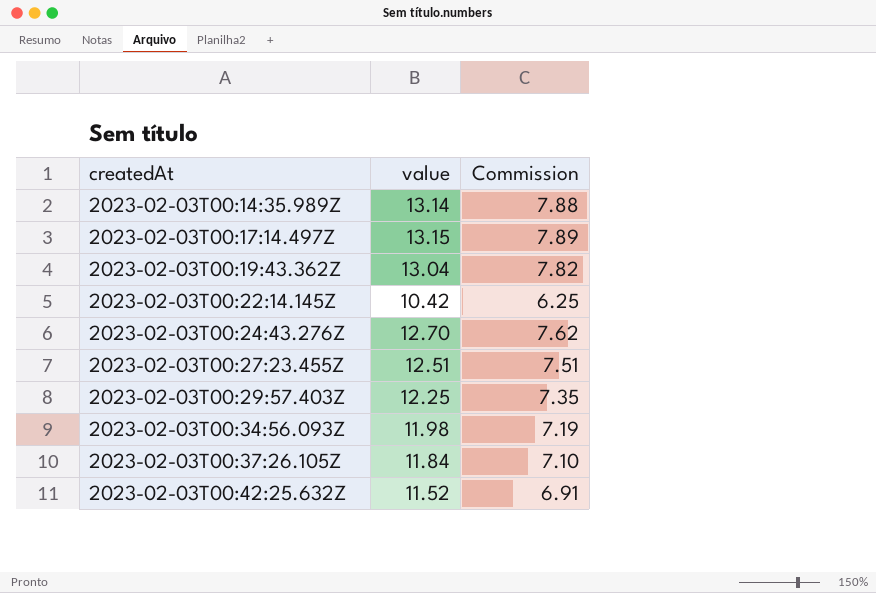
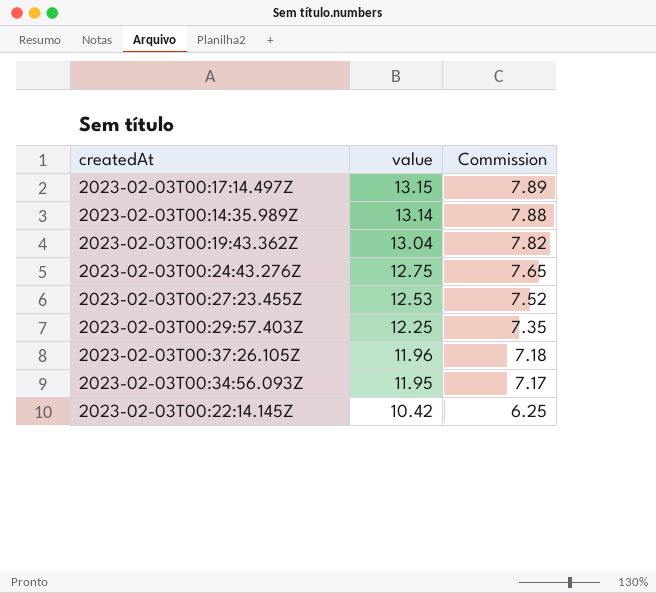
row order: createdAt ascending -> value descending
row 2023-02-03T00:42:25.632Z: 11.52 | 6.91 -> none
2023-02-03T00:24:43.276Z | value: 12.70 -> 12.75
2023-02-03T00:24:43.276Z | Commission: 7.62 -> 7.65
2023-02-03T00:27:23.455Z | value: 12.51 -> 12.53
2023-02-03T00:27:23.455Z | Commission: 7.51 -> 7.52
2023-02-03T00:37:26.105Z | value: 11.84 -> 11.96
2023-02-03T00:37:26.105Z | Commission: 7.10 -> 7.18
2023-02-03T00:34:56.093Z | value: 11.98 -> 11.95
2023-02-03T00:34:56.093Z | Commission: 7.19 -> 7.17

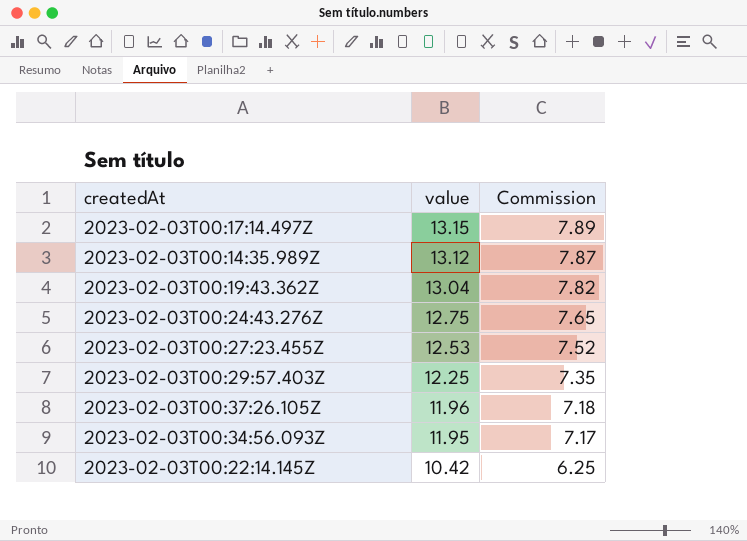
2023-02-03T00:14:35.989Z | value: 13.14 -> 13.12
2023-02-03T00:14:35.989Z | Commission: 7.88 -> 7.87

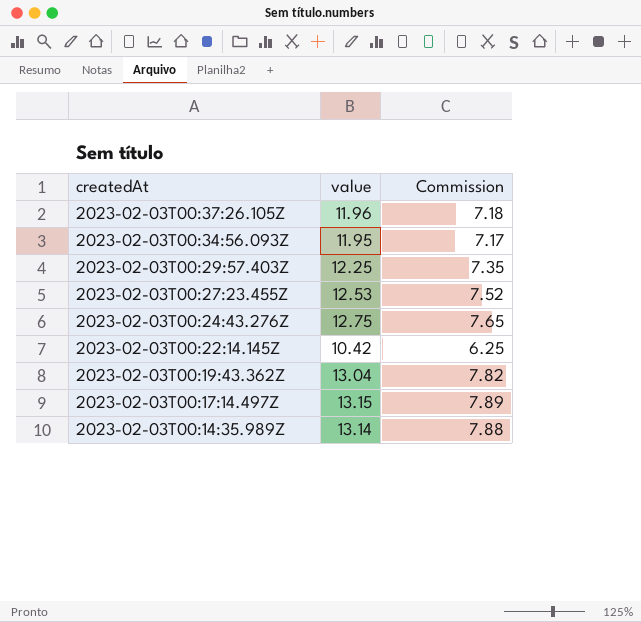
row order: value descending -> createdAt descending
2023-02-03T00:14:35.989Z | value: 13.12 -> 13.14
2023-02-03T00:14:35.989Z | Commission: 7.87 -> 7.88

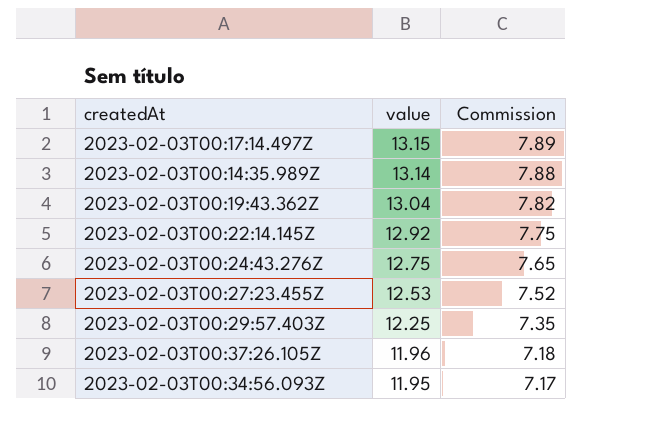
row order: createdAt descending -> value descending
2023-02-03T00:22:14.145Z | value: 10.42 -> 12.92
2023-02-03T00:22:14.145Z | Commission: 6.25 -> 7.75

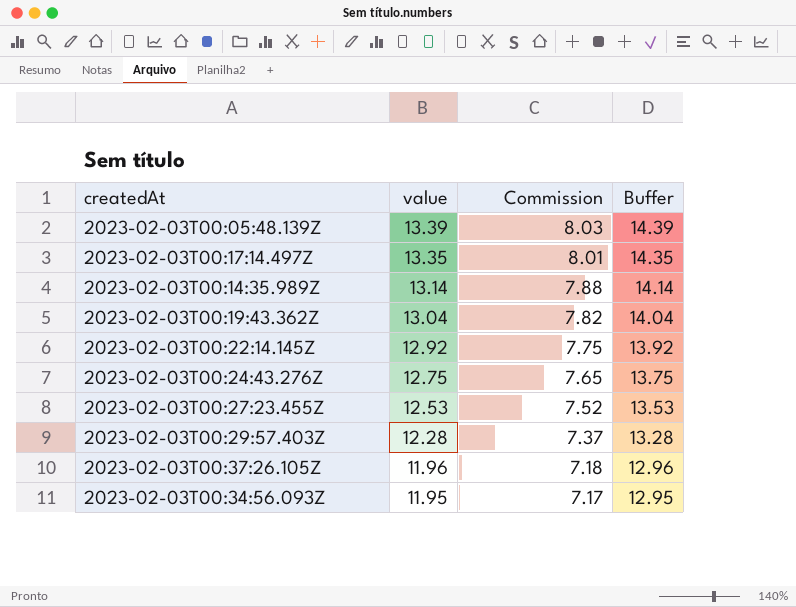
column Buffer | formula: none -> [value] + 1
row 2023-02-03T00:05:48.139Z: none -> 13.39 | 8.03 | 14.39
2023-02-03T00:17:14.497Z | value: 13.15 -> 13.35
2023-02-03T00:17:14.497Z | Commission: 7.89 -> 8.01
2023-02-03T00:29:57.403Z | value: 12.25 -> 12.28
2023-02-03T00:29:57.403Z | Commission: 7.35 -> 7.37

